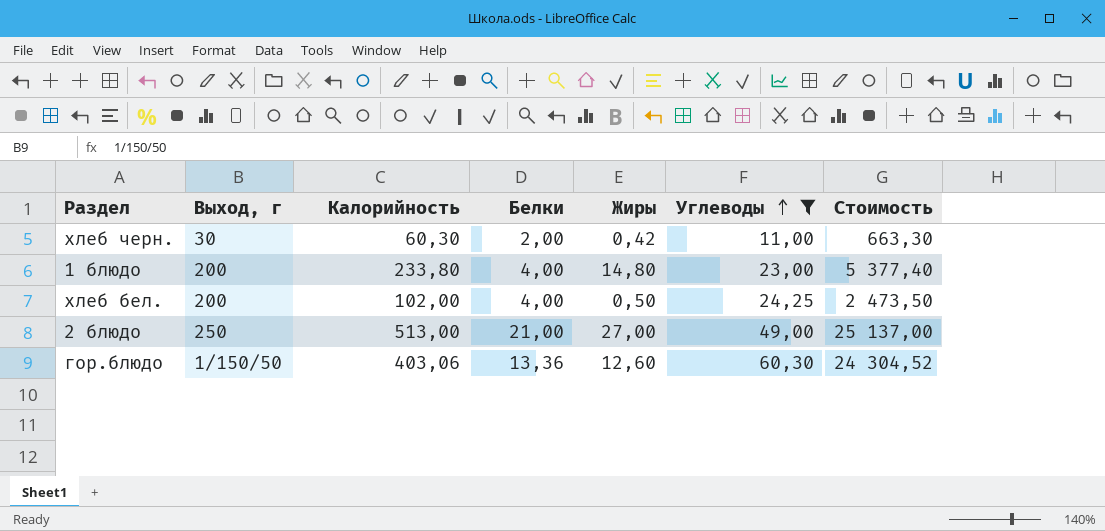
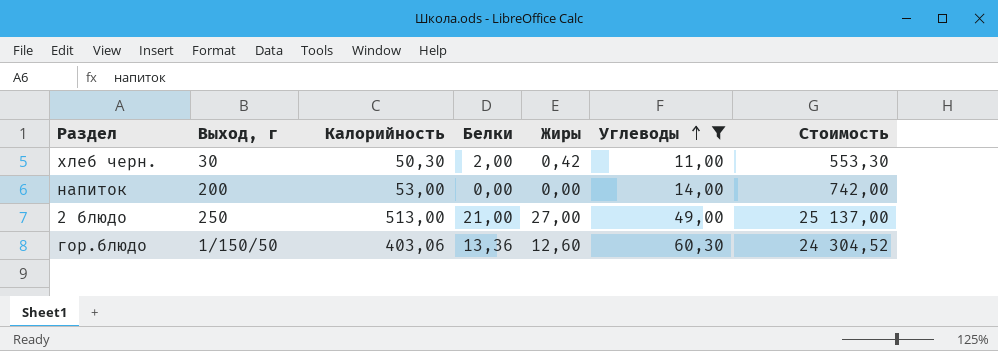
row 1 блюдо: 200 | 233,80 | 4,00 | 14,80 | 23,00 | 5 377,40 -> none
row хлеб бел.: 200 | 102,00 | 4,00 | 0,50 | 24,25 | 2 473,50 -> none
хлеб черн. | Калорийность: 60,30 -> 50,30
хлеб черн. | Стоимость: 663,30 -> 553,30
row напиток: none -> 200 | 53,00 | 0,00 | 0,00 | 14,00 | 742,00

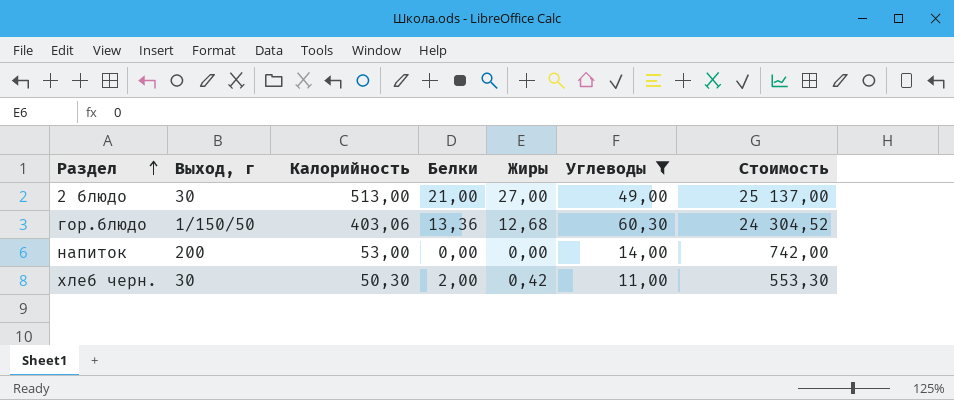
row order: Углеводы ascending -> Раздел ascending
2 блюдо | Выход, г: 250 -> 30
гор.блюдо | Жиры: 12,60 -> 12,68

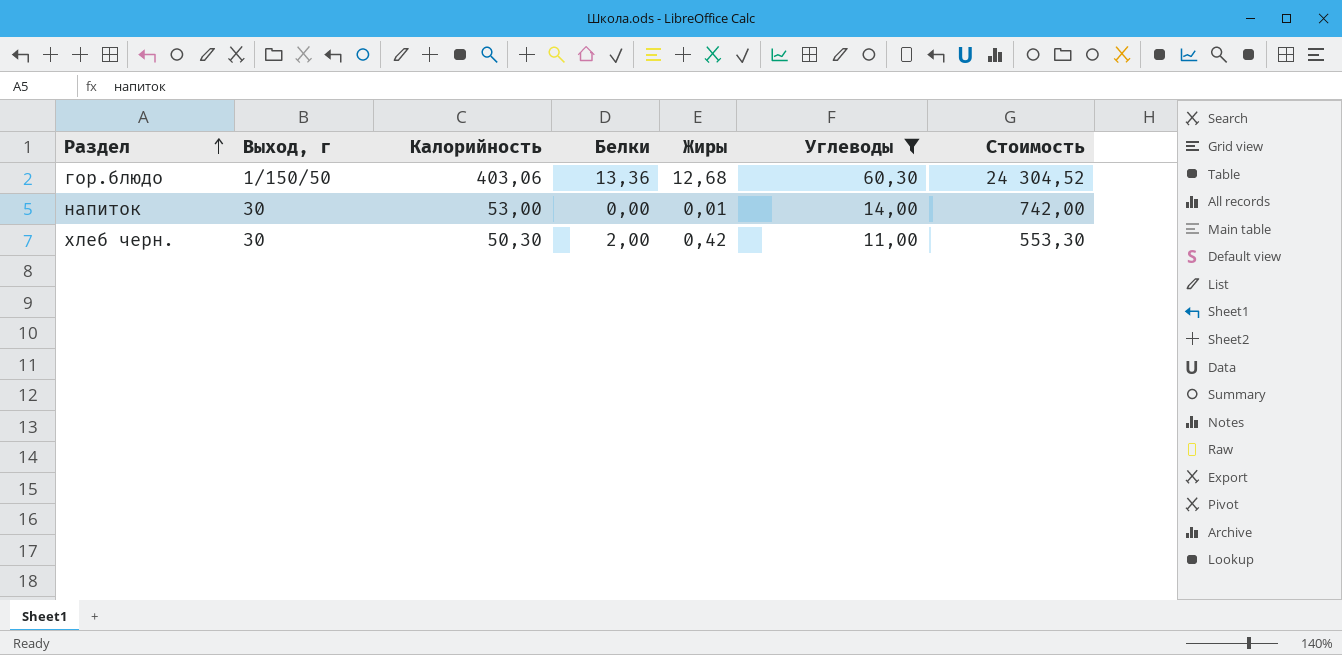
row 2 блюдо: 30 | 513,00 | 21,00 | 27,00 | 49,00 | 25 137,00 -> none
напиток | Выход, г: 200 -> 30
напиток | Жиры: 0,00 -> 0,01

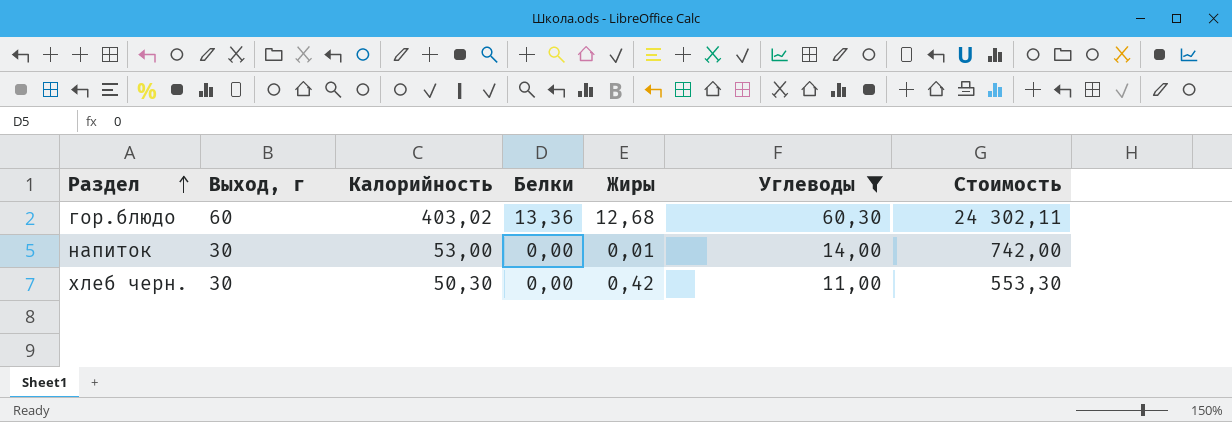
гор.блюдо | Выход, г: 1/150/50 -> 60
гор.блюдо | Калорийность: 403,06 -> 403,02
гор.блюдо | Стоимость: 24 304,52 -> 24 302,11
хлеб черн. | Белки: 2,00 -> 0,00

